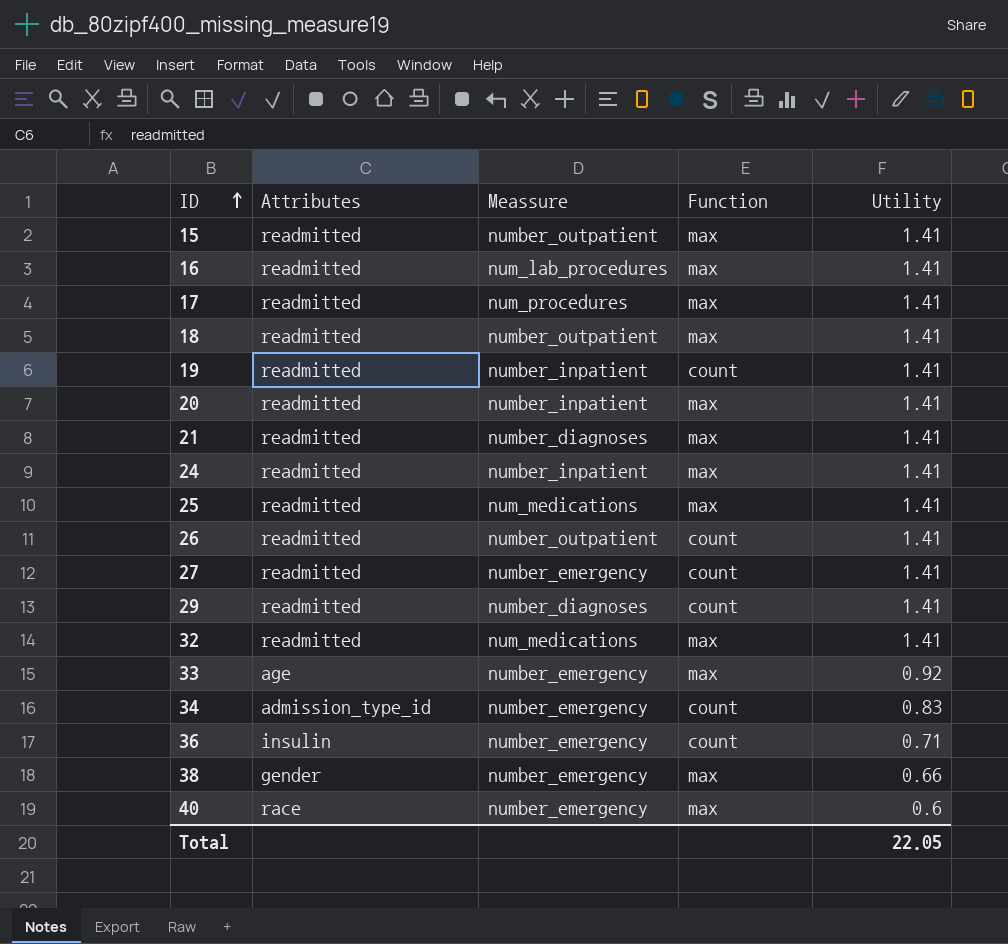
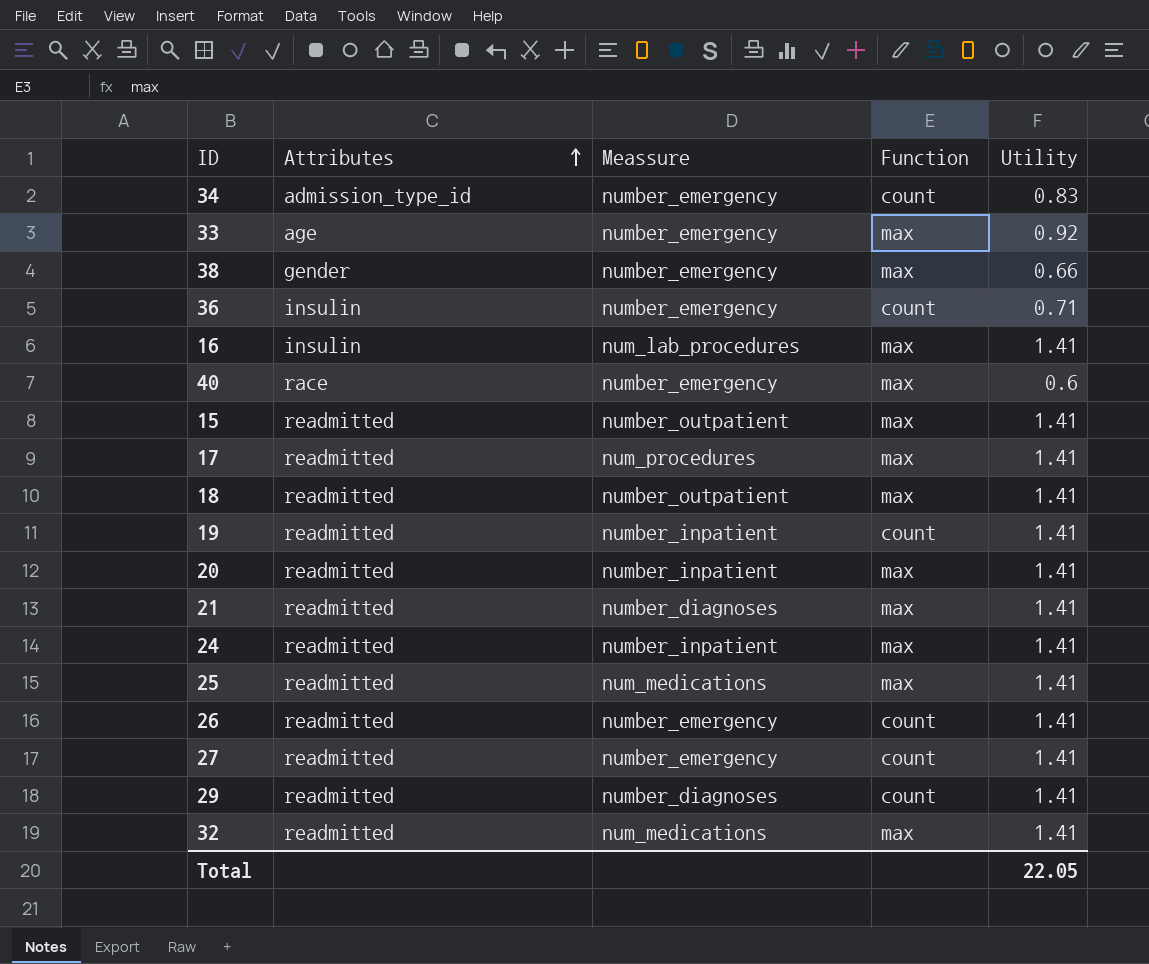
row order: ID ascending -> Attributes ascending
16 | Attributes: readmitted -> insulin
26 | Meassure: number_outpatient -> number_emergency

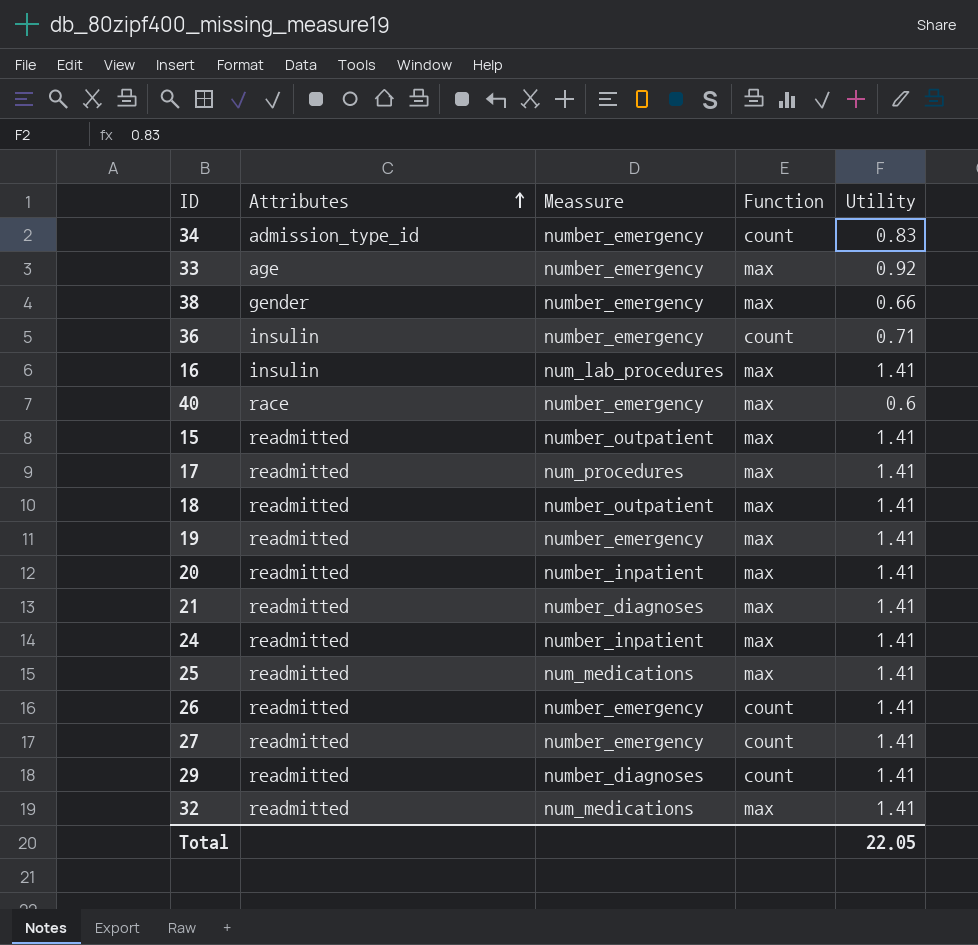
19 | Meassure: number_inpatient -> number_emergency
19 | Function: count -> max

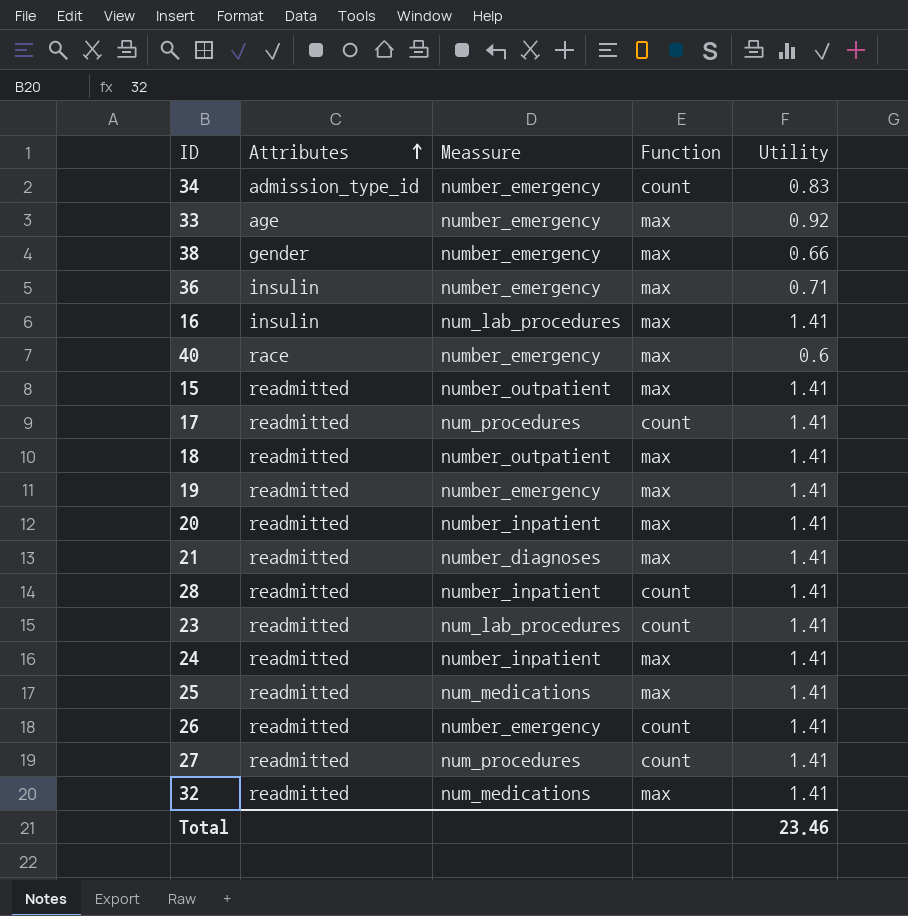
row 29: readmitted | number_diagnoses | count | 1.41 -> none
36 | Function: count -> max
17 | Function: max -> count
row 28: none -> readmitted | number_inpatient | count | 1.41
row 23: none -> readmitted | num_lab_procedures | count | 1.41
27 | Meassure: number_emergency -> num_procedures
Total | Utility: 22.05 -> 23.46

